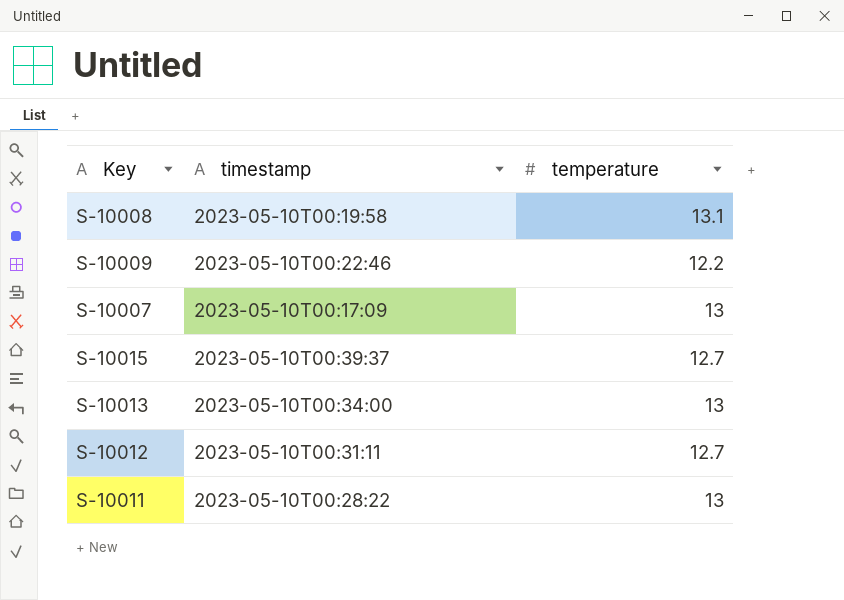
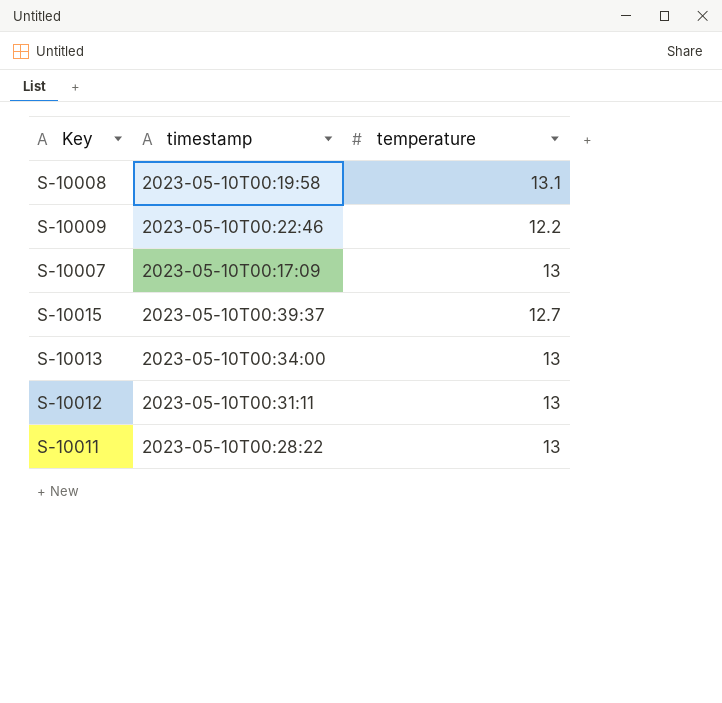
S-10012 | temperature: 12.7 -> 13

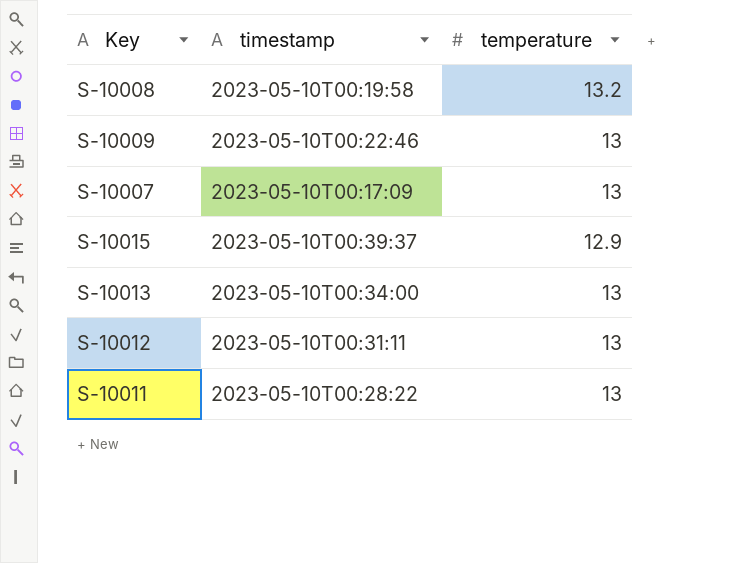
S-10008 | temperature: 13.1 -> 13.2
S-10009 | temperature: 12.2 -> 13
S-10015 | temperature: 12.7 -> 12.9

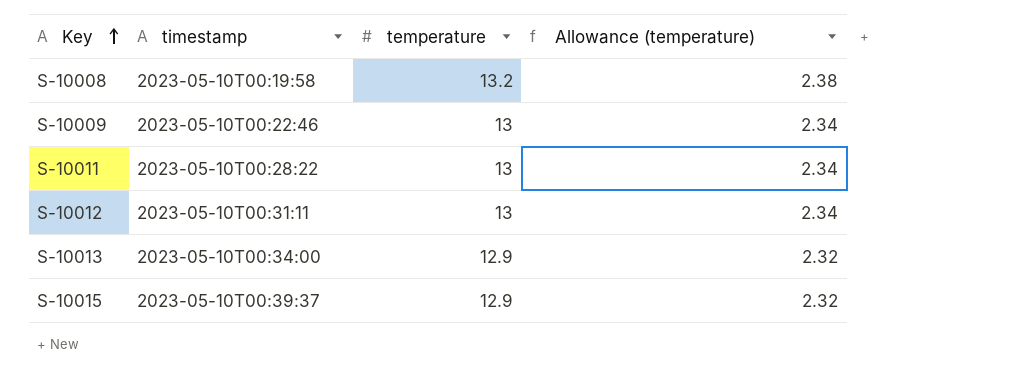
row order: none -> Key ascending
column Allowance (temperature) | formula: none -> [temperature] * 0.18
row S-10007: 2023-05-10T00:17:09 | 13 -> none
S-10013 | temperature: 13 -> 12.9

